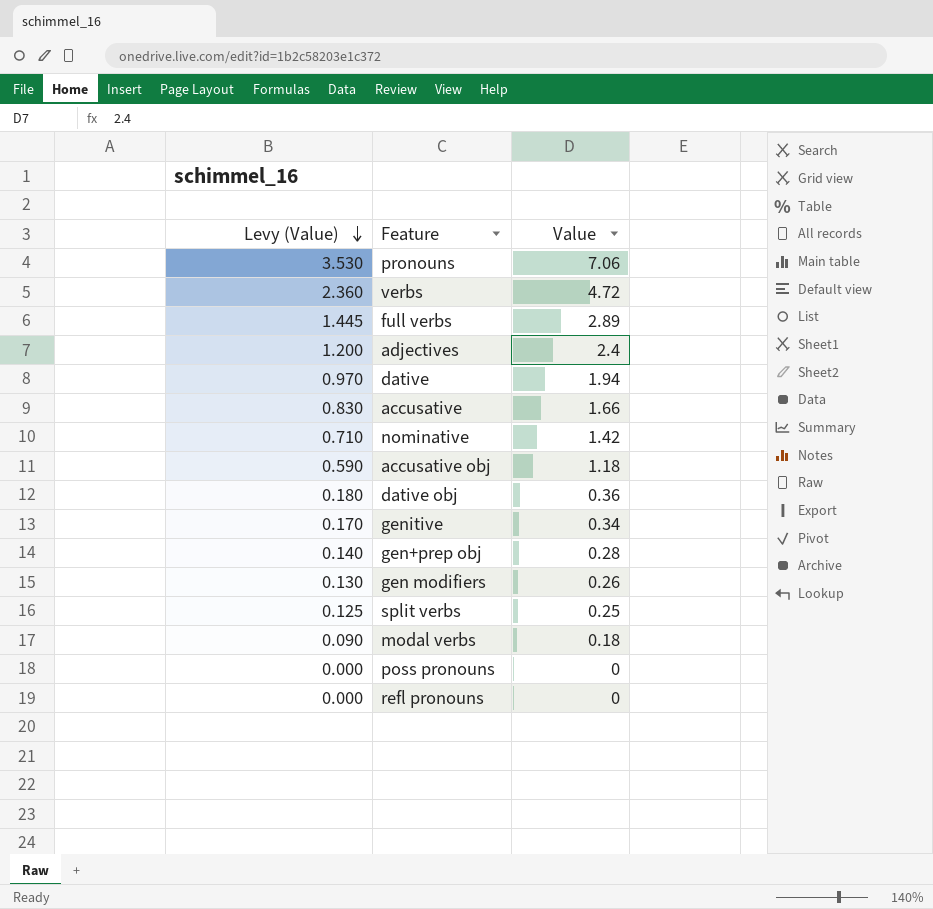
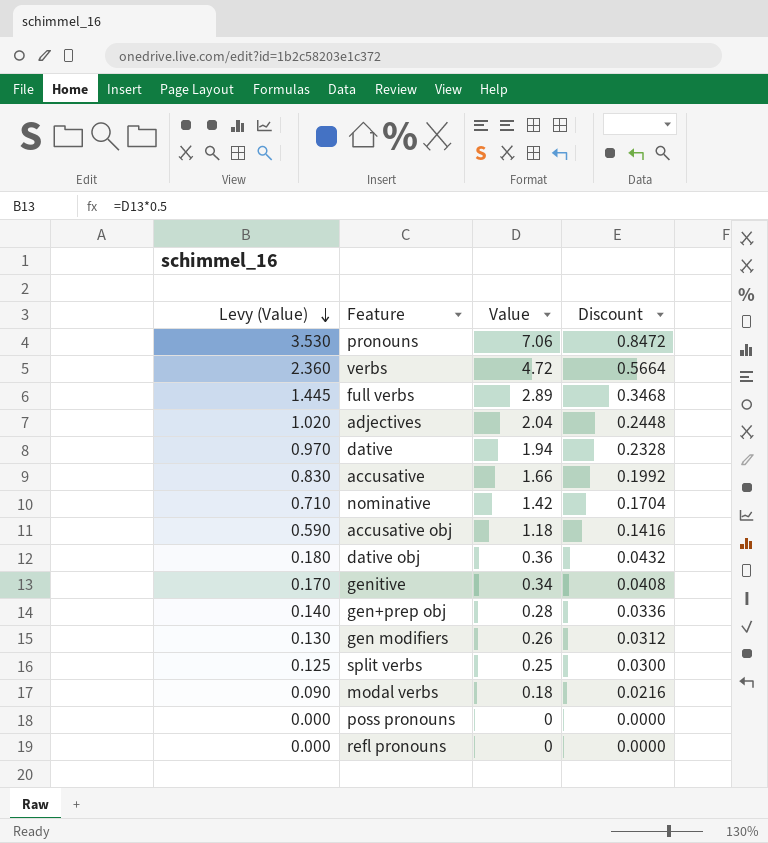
column Discount | formula: none -> [Value] * 0.12
adjectives | Levy (Value): 1.200 -> 1.020
adjectives | Value: 2.4 -> 2.04

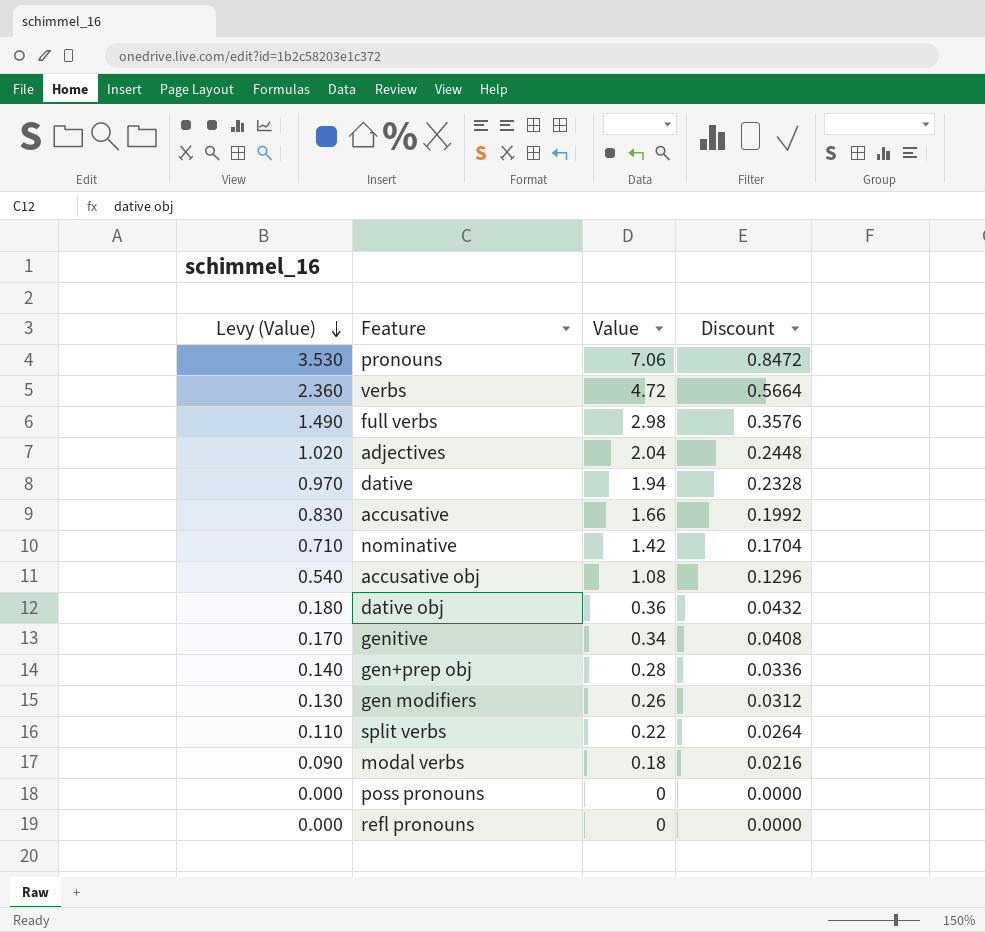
full verbs | Levy (Value): 1.445 -> 1.490
full verbs | Value: 2.89 -> 2.98
full verbs | Discount: 0.3468 -> 0.3576
accusative obj | Levy (Value): 0.590 -> 0.540
accusative obj | Value: 1.18 -> 1.08
accusative obj | Discount: 0.1416 -> 0.1296
split verbs | Levy (Value): 0.125 -> 0.110
split verbs | Value: 0.25 -> 0.22
split verbs | Discount: 0.0300 -> 0.0264

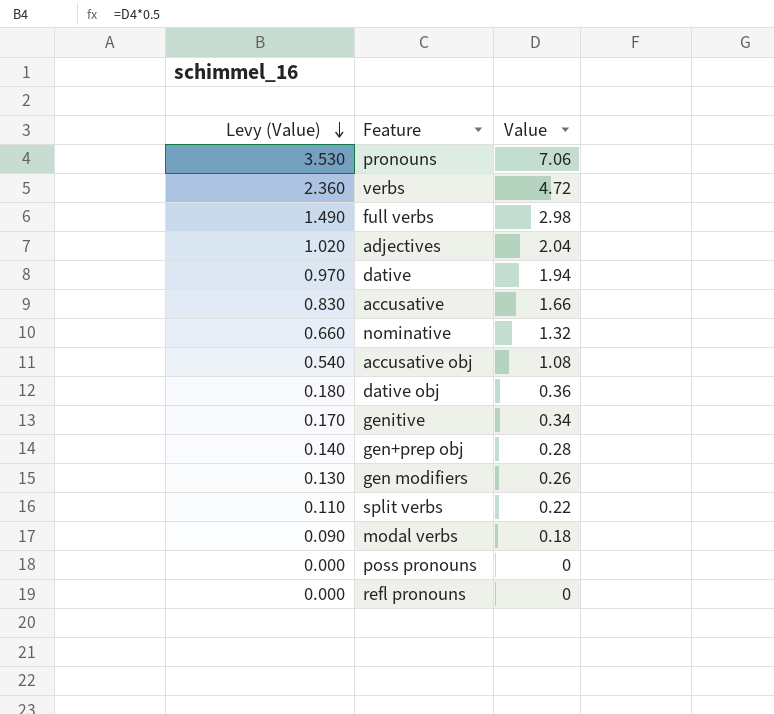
column Discount | formula: [Value] * 0.12 -> none
nominative | Levy (Value): 0.710 -> 0.660
nominative | Value: 1.42 -> 1.32

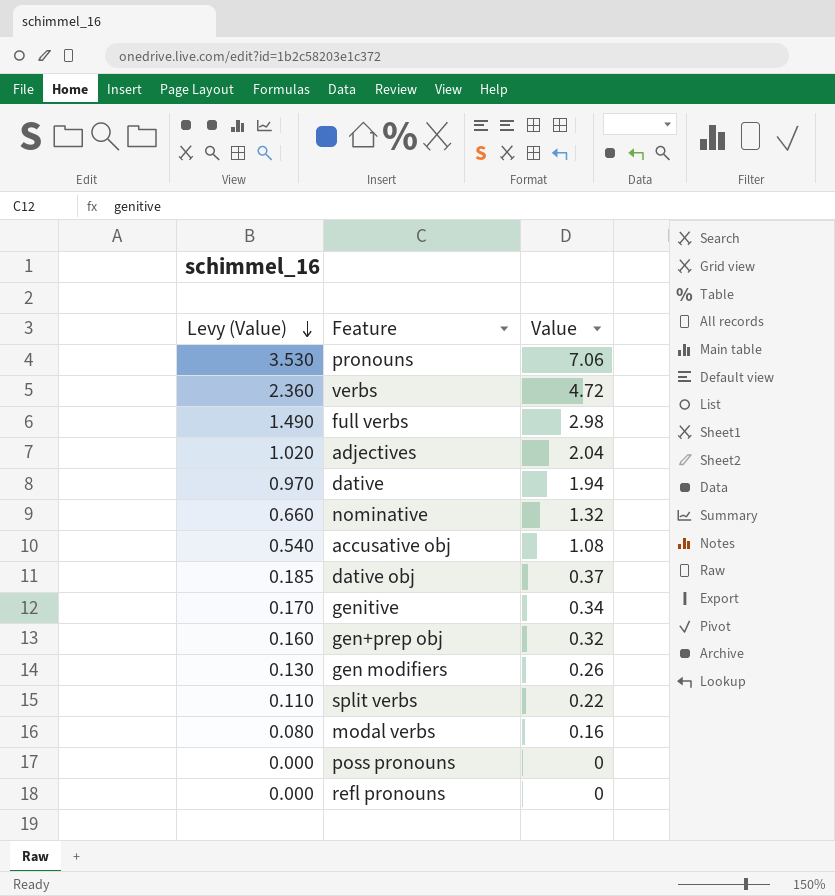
row accusative: 0.830 | 1.66 -> none
dative obj | Levy (Value): 0.180 -> 0.185
dative obj | Value: 0.36 -> 0.37
gen+prep obj | Levy (Value): 0.140 -> 0.160
gen+prep obj | Value: 0.28 -> 0.32
modal verbs | Levy (Value): 0.090 -> 0.080
modal verbs | Value: 0.18 -> 0.16

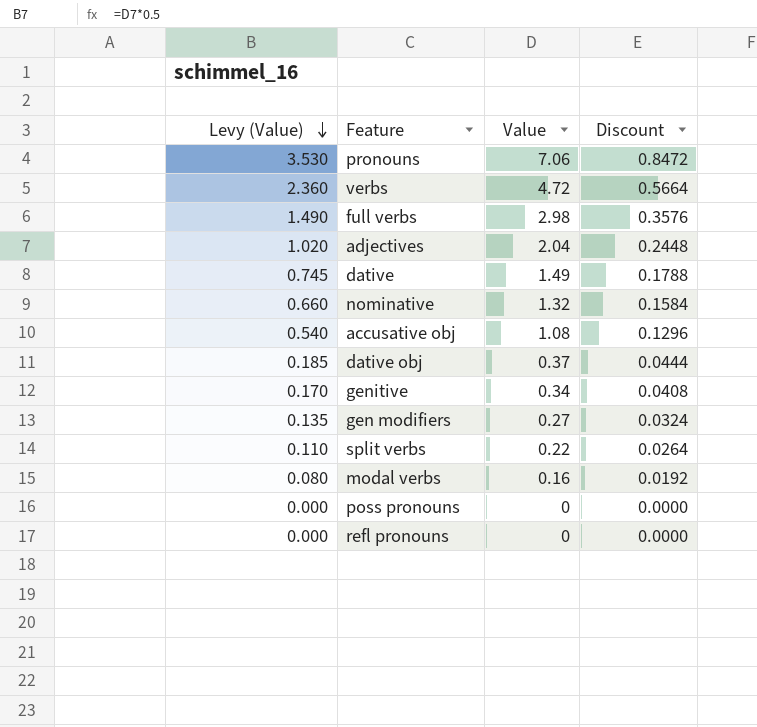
column Discount | formula: none -> [Value] * 0.12
row gen+prep obj: 0.160 | 0.32 -> none
dative | Levy (Value): 0.970 -> 0.745
dative | Value: 1.94 -> 1.49
gen modifiers | Levy (Value): 0.130 -> 0.135
gen modifiers | Value: 0.26 -> 0.27

